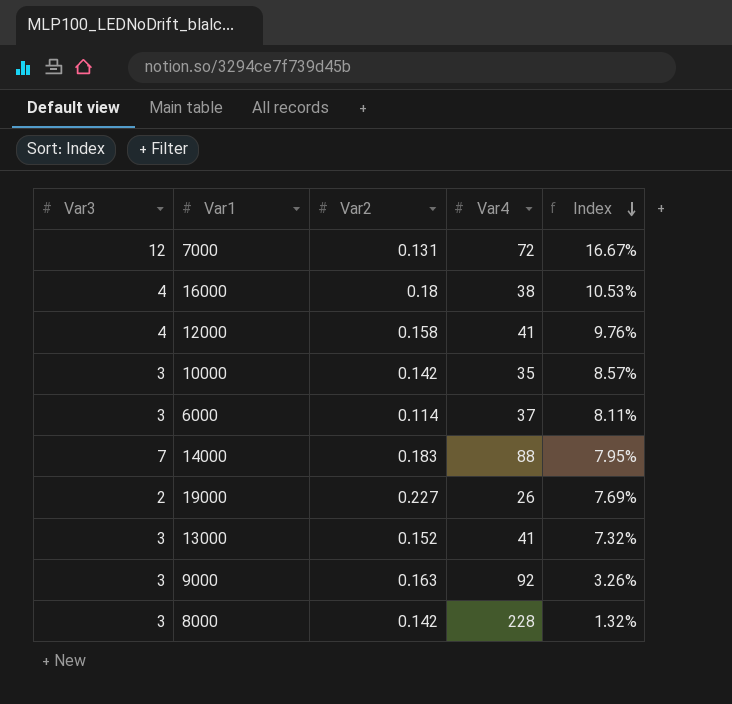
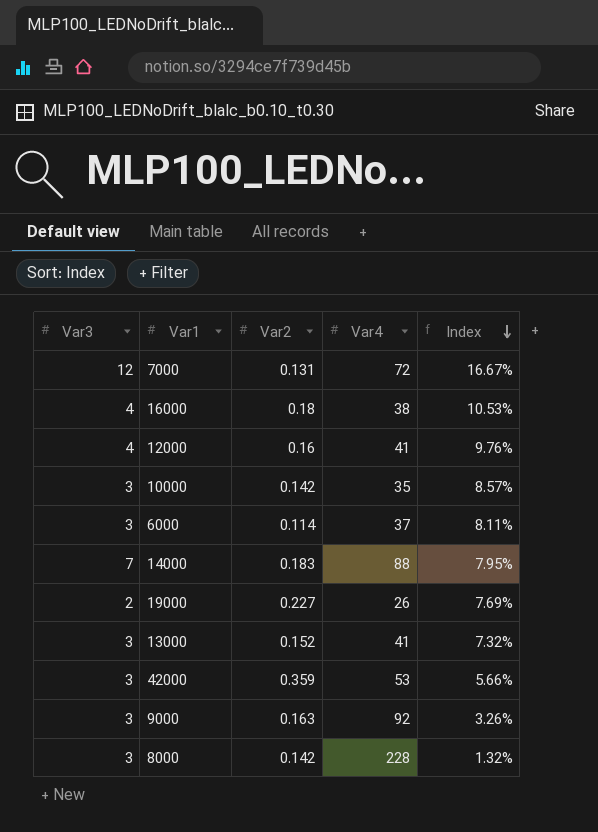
12000 | Var2: 0.158 -> 0.16
row 42000: none -> 3 | 0.359 | 53 | 5.66%

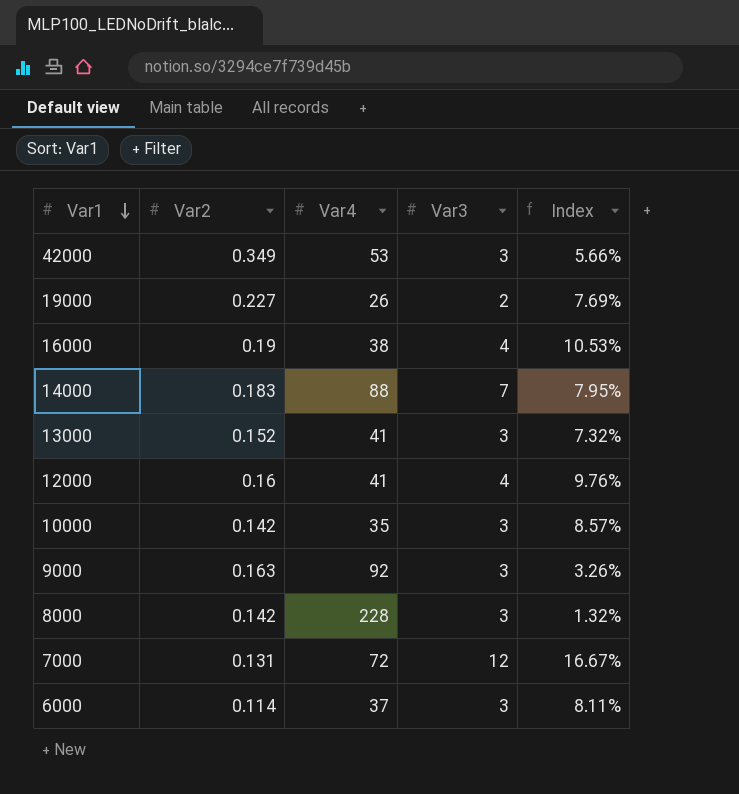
row order: Index descending -> Var1 descending
column Var3 | position: 1 -> 4
42000 | Var2: 0.359 -> 0.349
16000 | Var2: 0.18 -> 0.19

